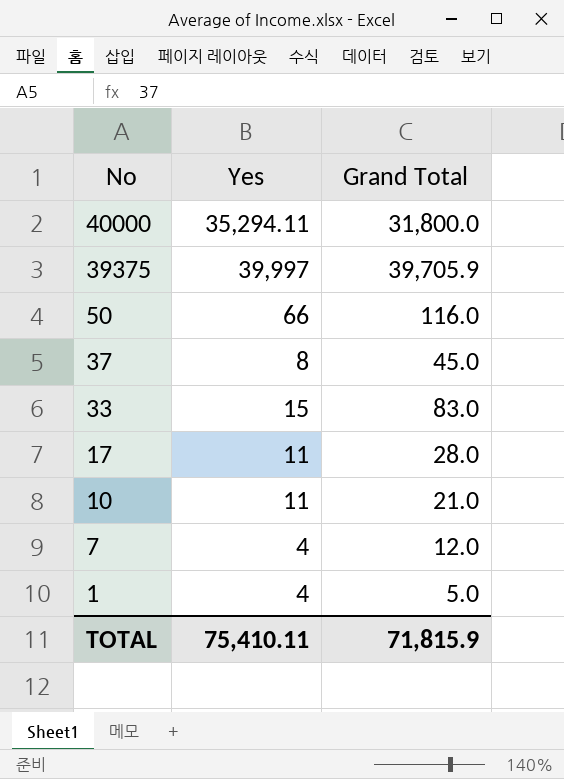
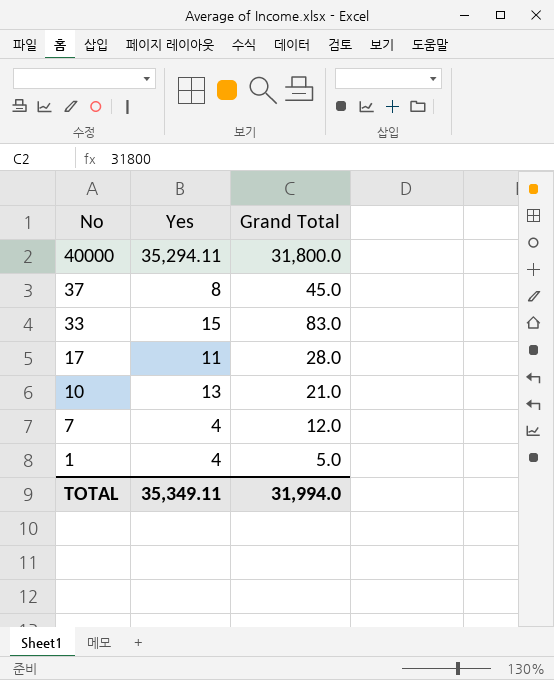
row 39375: 39,997 | 39,705.9 -> none
row 50: 66 | 116.0 -> none
10 | Yes: 11 -> 13
TOTAL | Yes: 75,410.11 -> 35,349.11
TOTAL | Grand Total: 71,815.9 -> 31,994.0

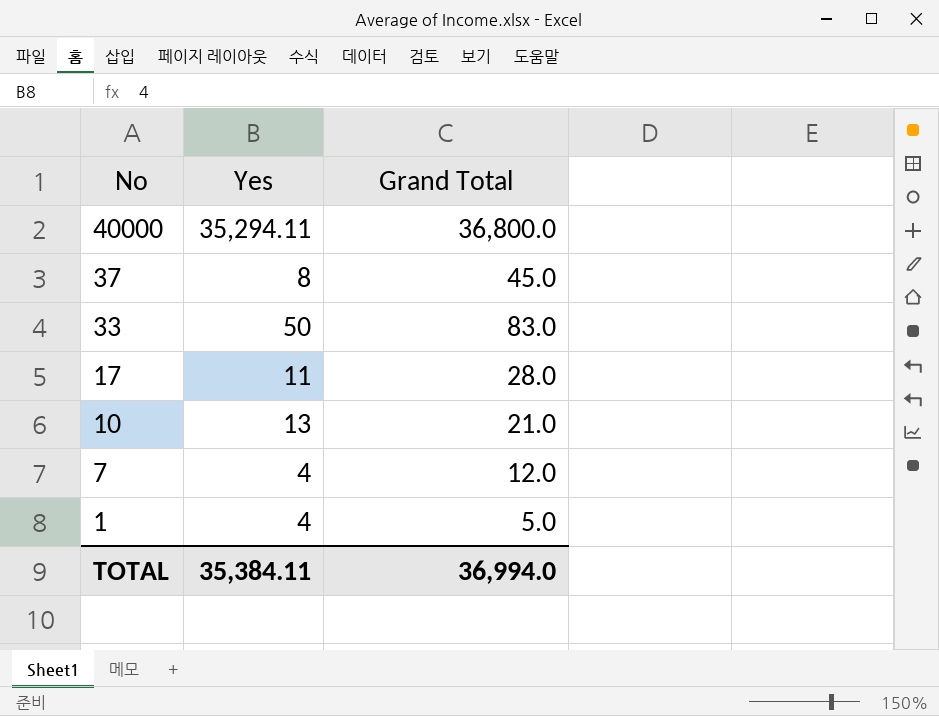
40000 | Grand Total: 31,800.0 -> 36,800.0
33 | Yes: 15 -> 50
TOTAL | Yes: 35,349.11 -> 35,384.11
TOTAL | Grand Total: 31,994.0 -> 36,994.0

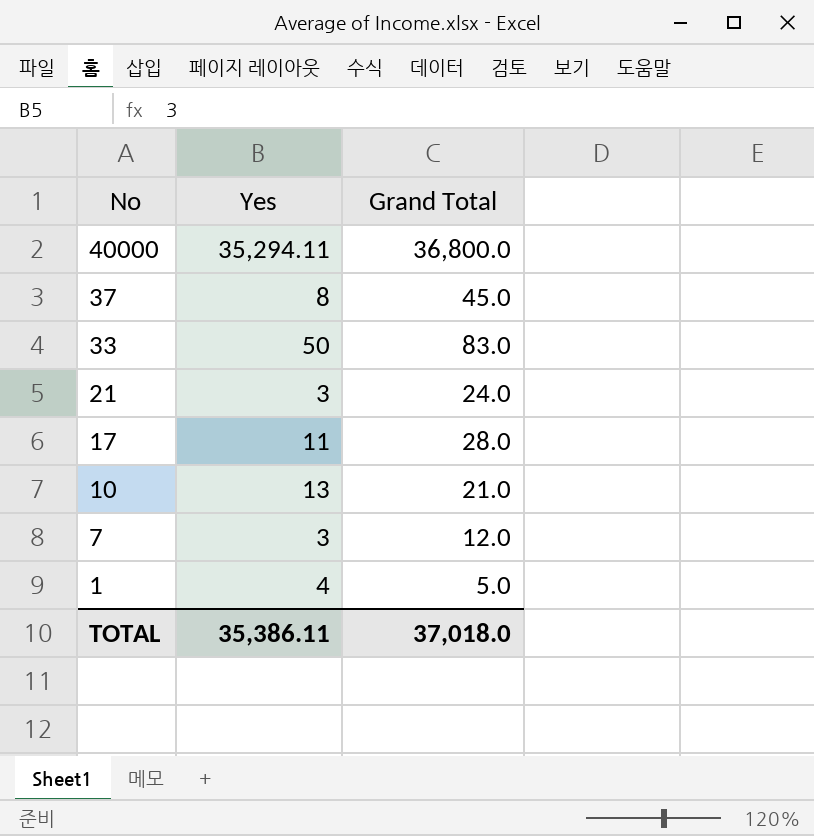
row 21: none -> 3 | 24.0
7 | Yes: 4 -> 3
TOTAL | Yes: 35,384.11 -> 35,386.11
TOTAL | Grand Total: 36,994.0 -> 37,018.0

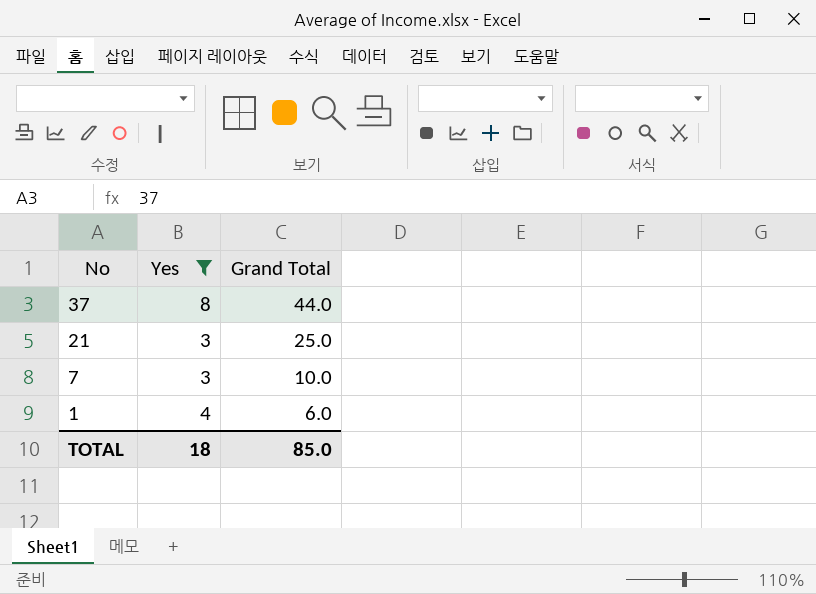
filter: none -> Yes <= 8
37 | Grand Total: 45.0 -> 44.0
21 | Grand Total: 24.0 -> 25.0
7 | Grand Total: 12.0 -> 10.0
1 | Grand Total: 5.0 -> 6.0
TOTAL | Yes: 35,386.11 -> 18
TOTAL | Grand Total: 37,018.0 -> 85.0

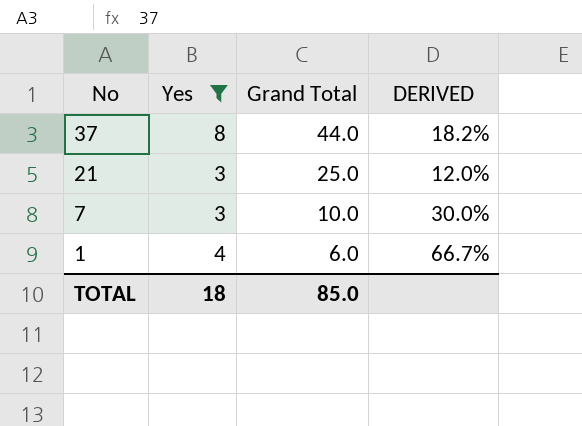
column DERIVED | formula: none -> [Yes] / [Grand Total]

